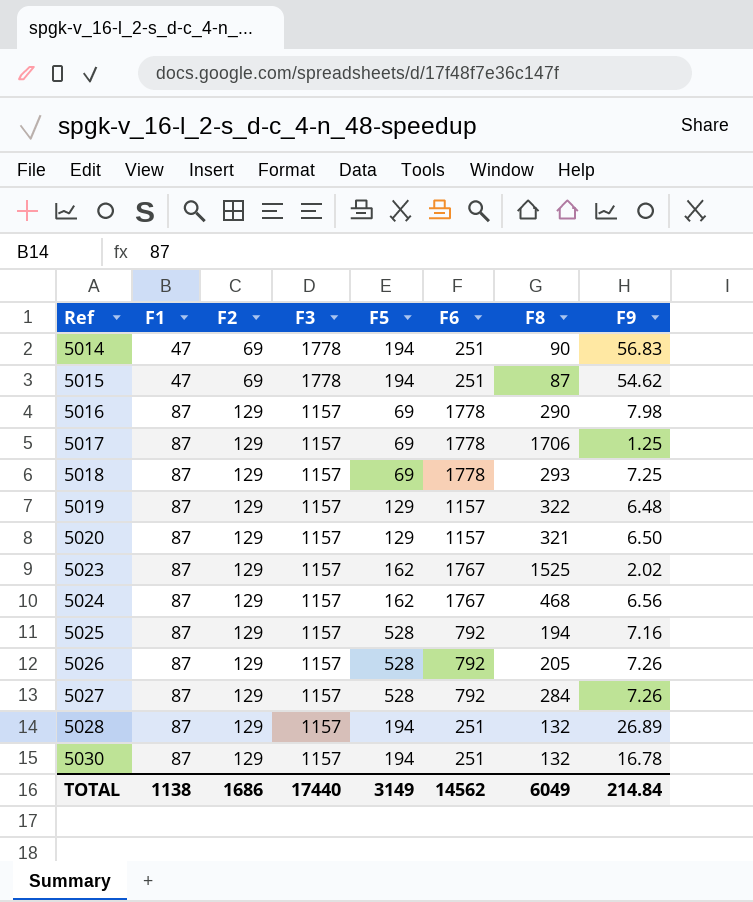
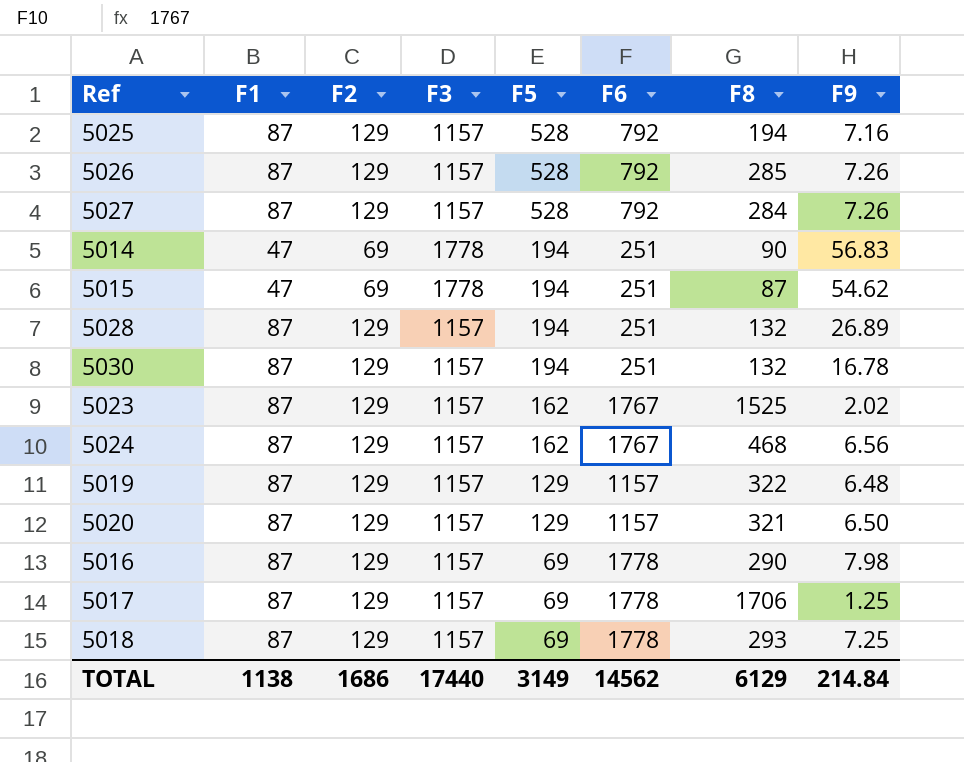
row order: Ref ascending -> F5 descending
5026 | F8: 205 -> 285
TOTAL | F8: 6049 -> 6129

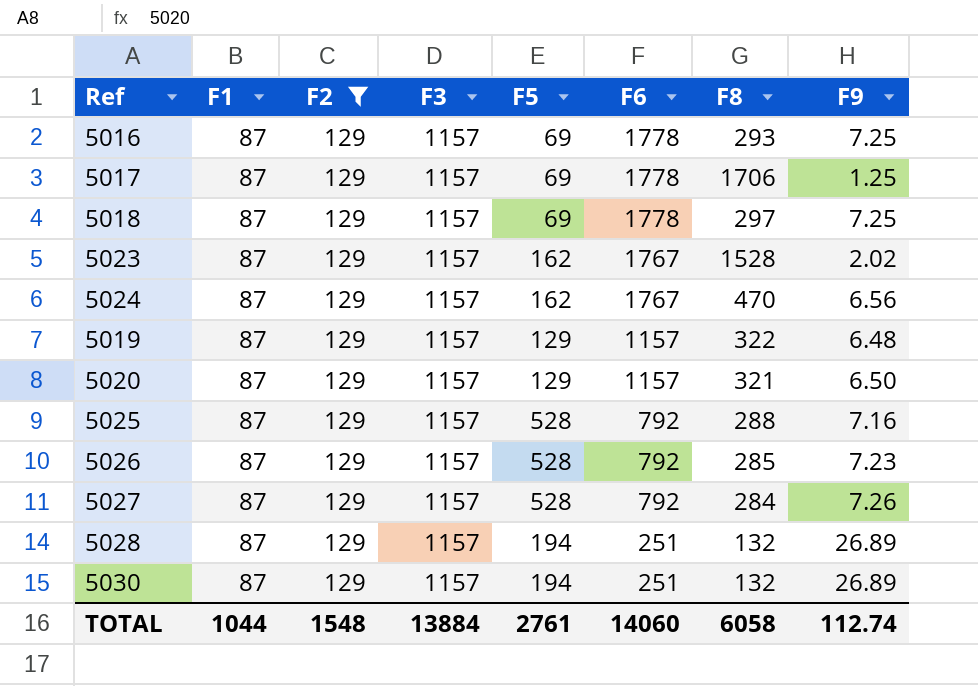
filter: none -> F2 = 129
row order: F5 descending -> F6 descending
5016 | F8: 290 -> 293
5016 | F9: 7.98 -> 7.25
5018 | F8: 293 -> 297
5023 | F8: 1525 -> 1528
5024 | F8: 468 -> 470
5025 | F8: 194 -> 288
5026 | F9: 7.26 -> 7.23
5030 | F9: 16.78 -> 26.89
TOTAL | F1: 1138 -> 1044
TOTAL | F2: 1686 -> 1548
TOTAL | F3: 17440 -> 13884
TOTAL | F5: 3149 -> 2761
TOTAL | F6: 14562 -> 14060
TOTAL | F8: 6129 -> 6058
TOTAL | F9: 214.84 -> 112.74

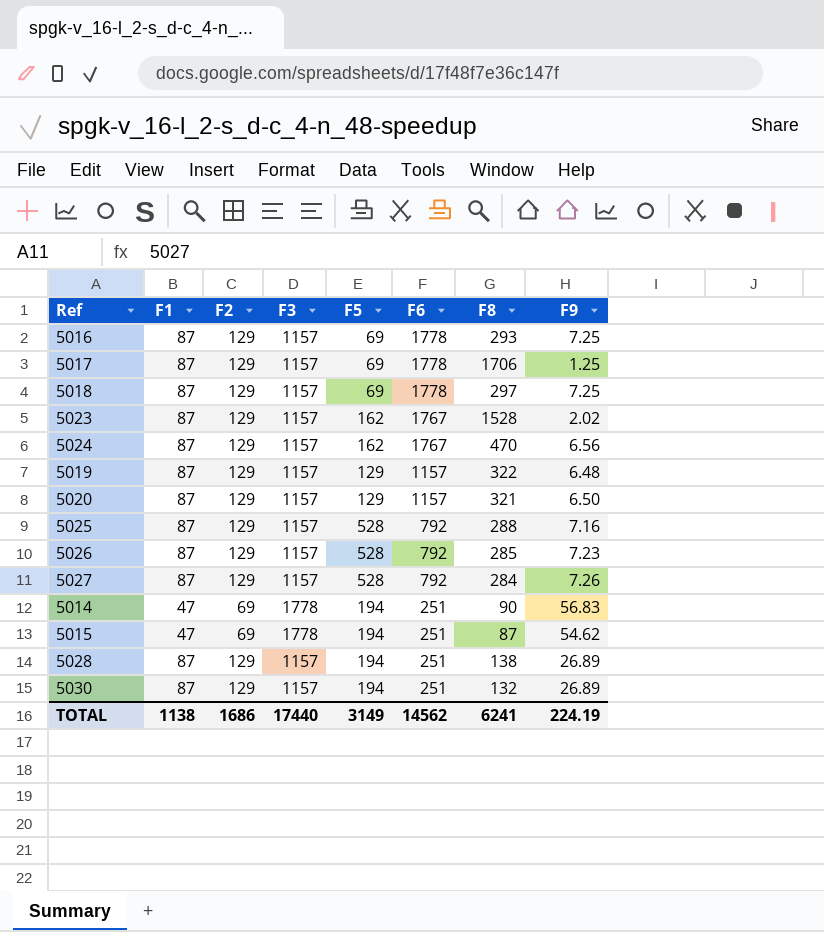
filter: F2 = 129 -> none
5028 | F8: 132 -> 138
TOTAL | F1: 1044 -> 1138
TOTAL | F2: 1548 -> 1686
TOTAL | F3: 13884 -> 17440
TOTAL | F5: 2761 -> 3149
TOTAL | F6: 14060 -> 14562
TOTAL | F8: 6058 -> 6241
TOTAL | F9: 112.74 -> 224.19

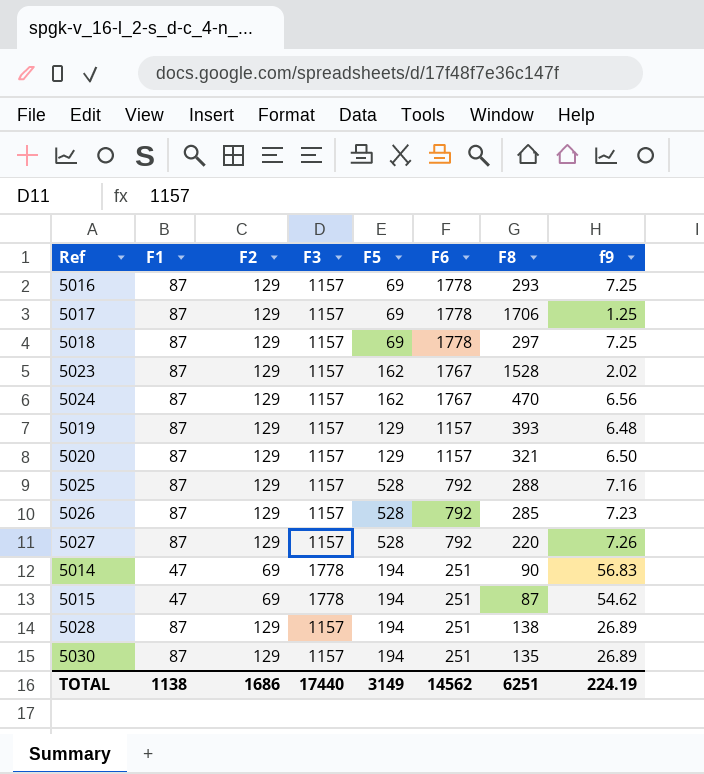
column name: F9 -> f9
5019 | F8: 322 -> 393
5027 | F8: 284 -> 220
5030 | F8: 132 -> 135
TOTAL | F8: 6241 -> 6251

